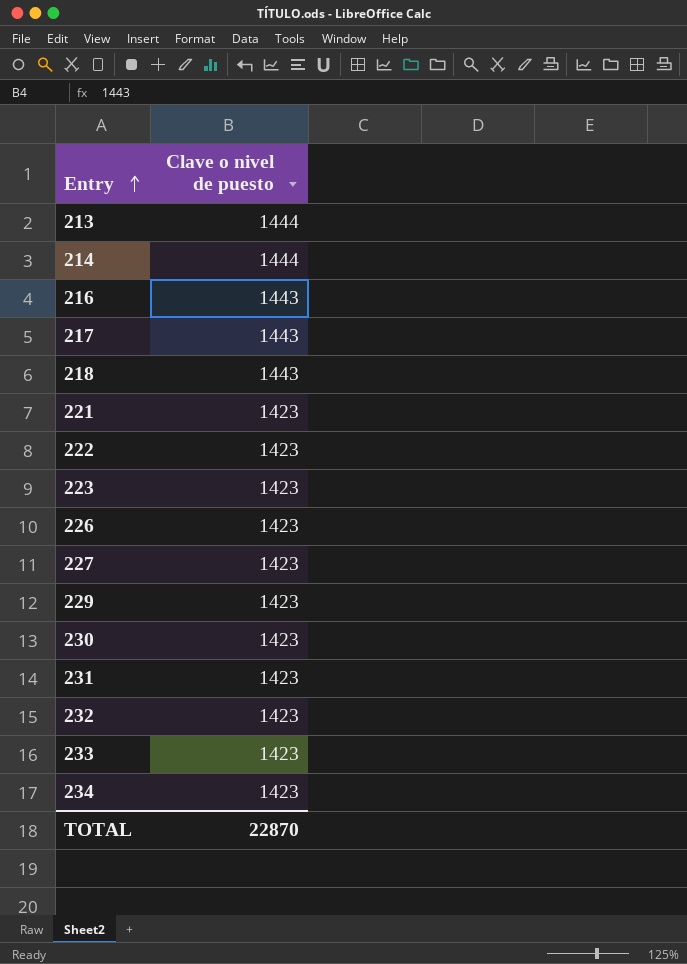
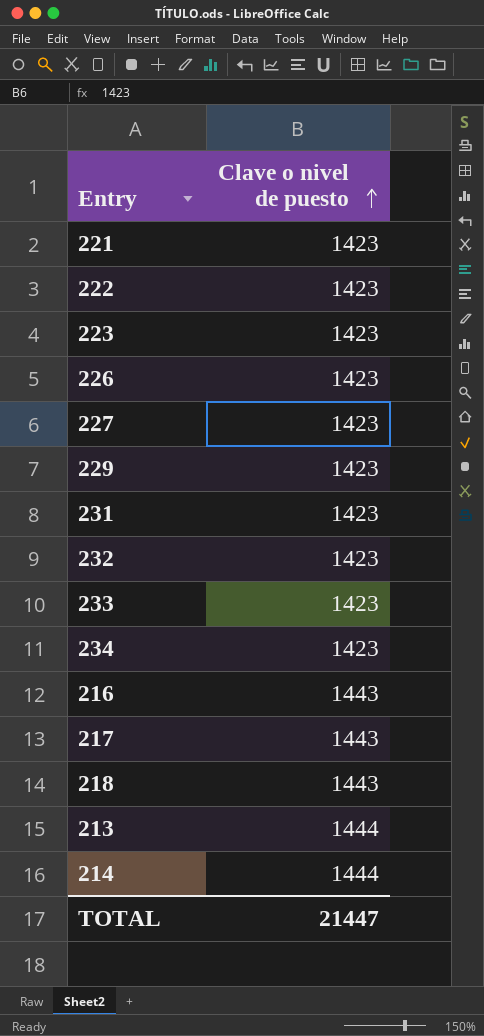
row order: Entry ascending -> Clave o nivel de puesto ascending
row 230: 1423 -> none
TOTAL | Clave o nivel de puesto: 22870 -> 21447

